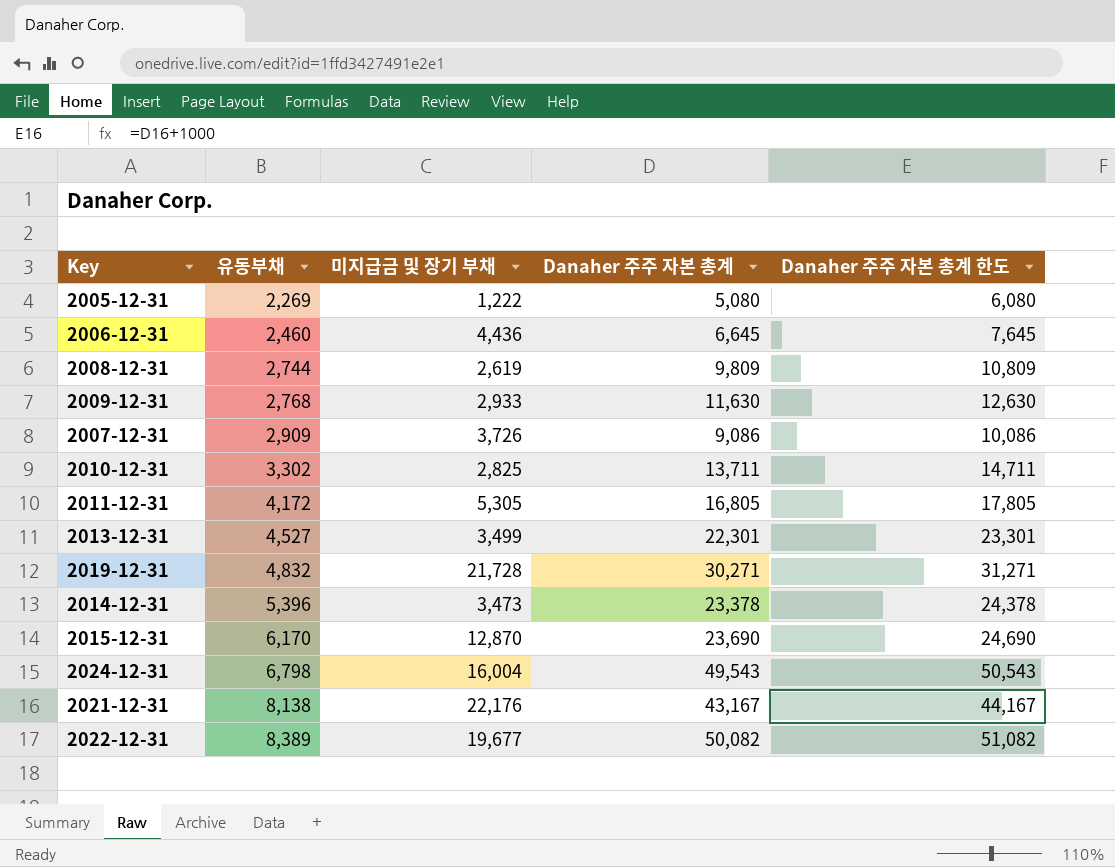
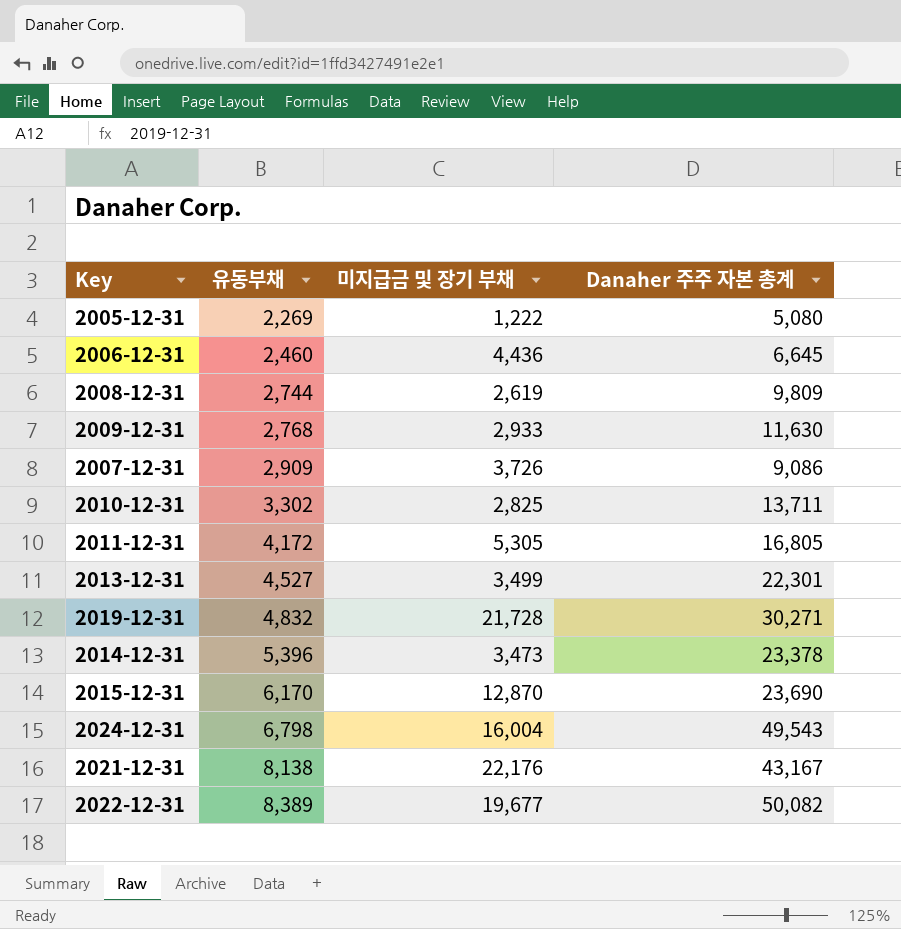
column Danaher 주주 자본 총계 한도 | formula: [Danaher 주주 자본 총계] + 1000 -> none

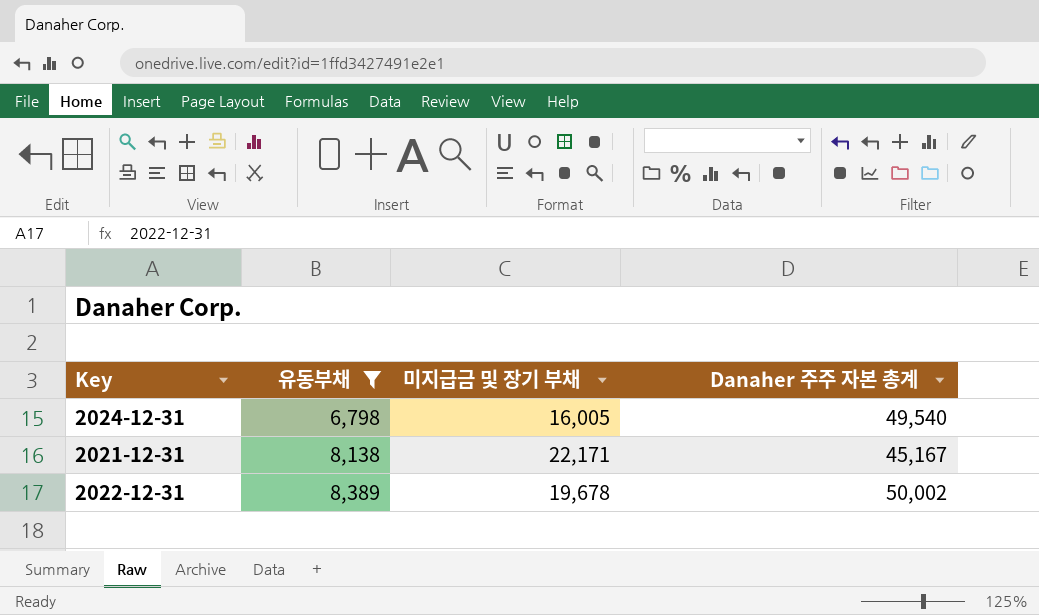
filter: none -> 유동부채 >= 6,798
2024-12-31 | 미지급금 및 장기 부채: 16,004 -> 16,005
2024-12-31 | Danaher 주주 자본 총계: 49,543 -> 49,540
2021-12-31 | 미지급금 및 장기 부채: 22,176 -> 22,171
2021-12-31 | Danaher 주주 자본 총계: 43,167 -> 45,167
2022-12-31 | 미지급금 및 장기 부채: 19,677 -> 19,678
2022-12-31 | Danaher 주주 자본 총계: 50,082 -> 50,002

